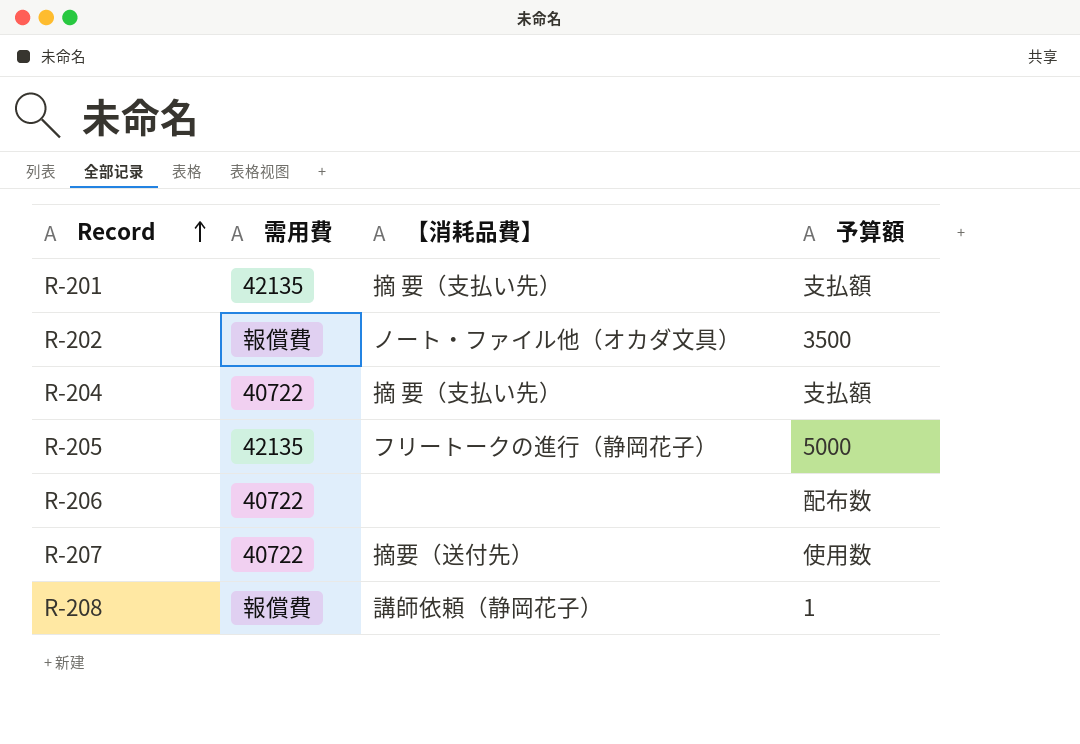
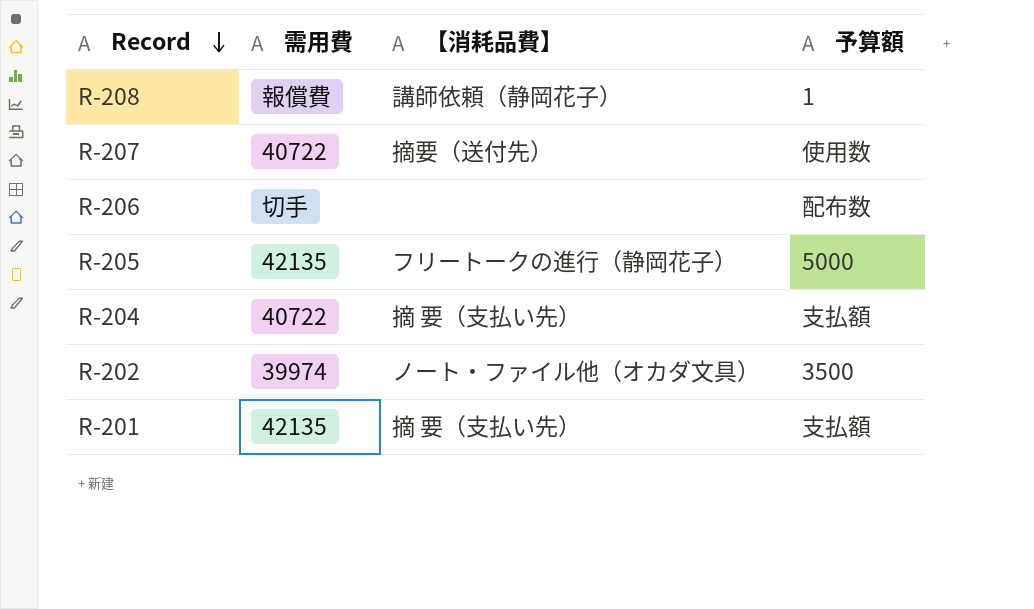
row order: Record ascending -> Record descending
R-206 | 需用費: 40722 -> 切手
R-202 | 需用費: 報償費 -> 39974

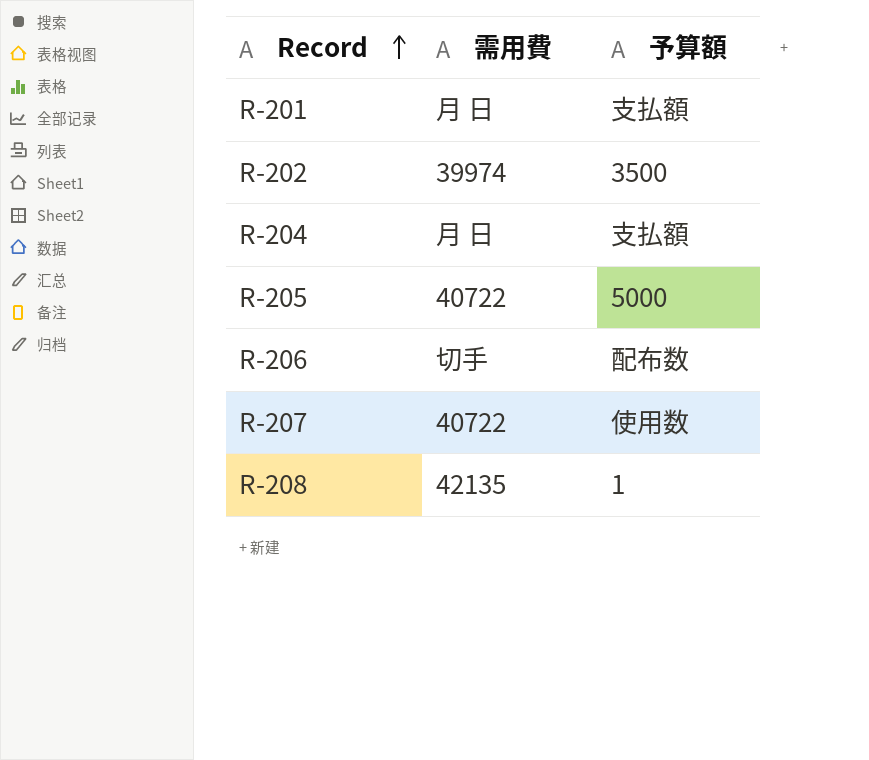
row order: Record descending -> Record ascending
column 【消耗品費】 | position: 3 -> none
R-201 | 需用費: 42135 -> 月 日
R-204 | 需用費: 40722 -> 月 日
R-205 | 需用費: 42135 -> 40722
R-208 | 需用費: 報償費 -> 42135

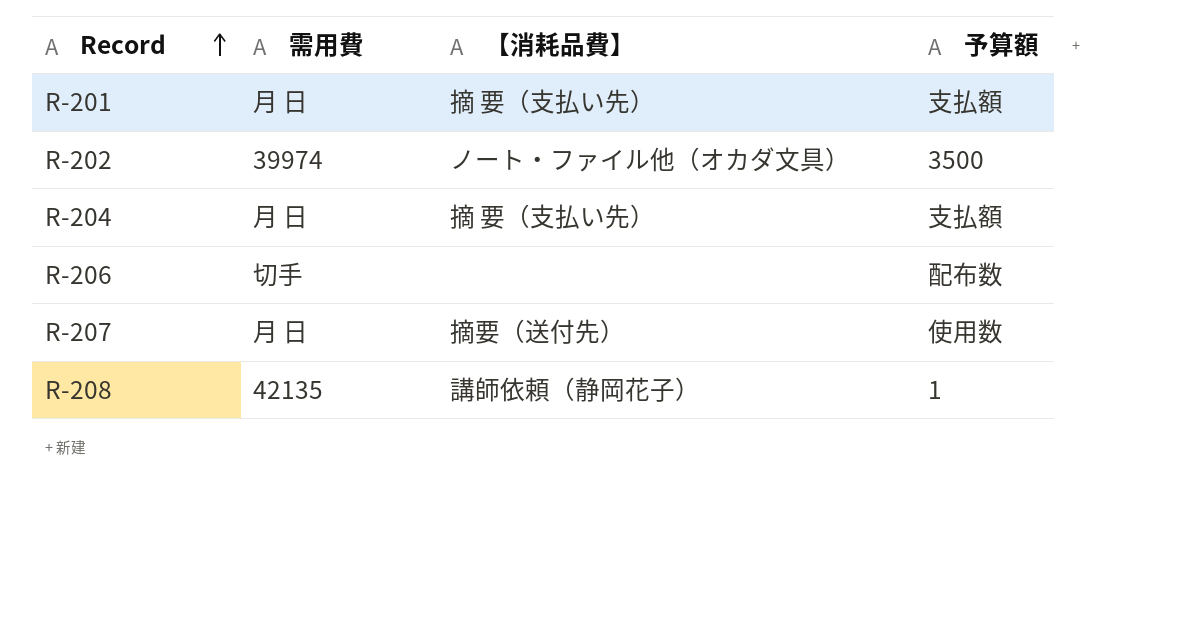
column 【消耗品費】 | position: none -> 3
row R-205: 40722 | 5000 -> none
R-207 | 需用費: 40722 -> 月 日

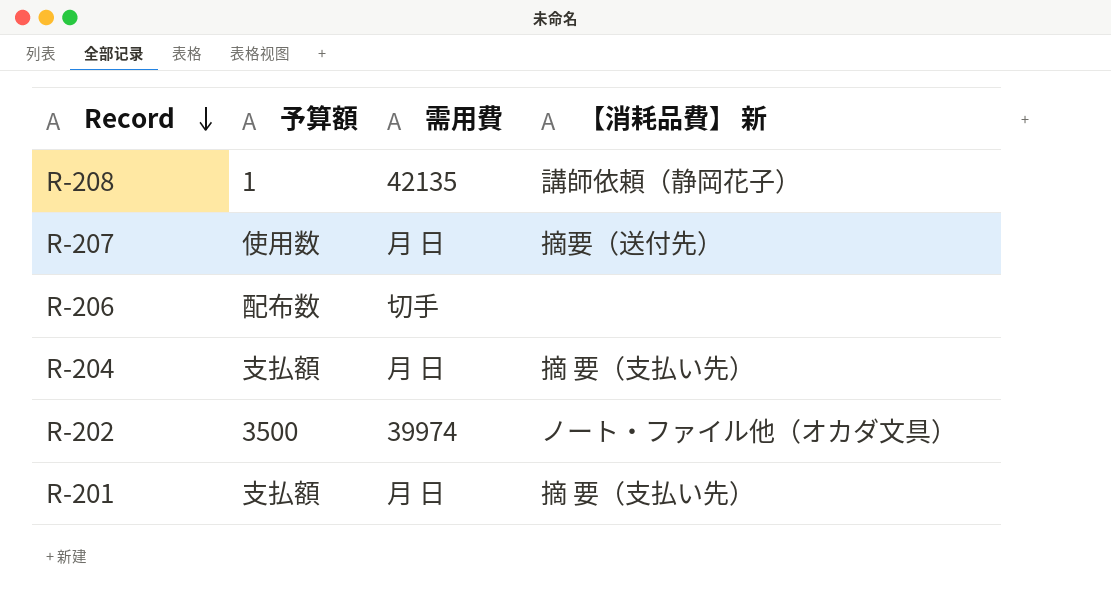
row order: Record ascending -> Record descending
column 予算額 | position: 4 -> 2
column name: 【消耗品費】 -> 【消耗品費】 新

